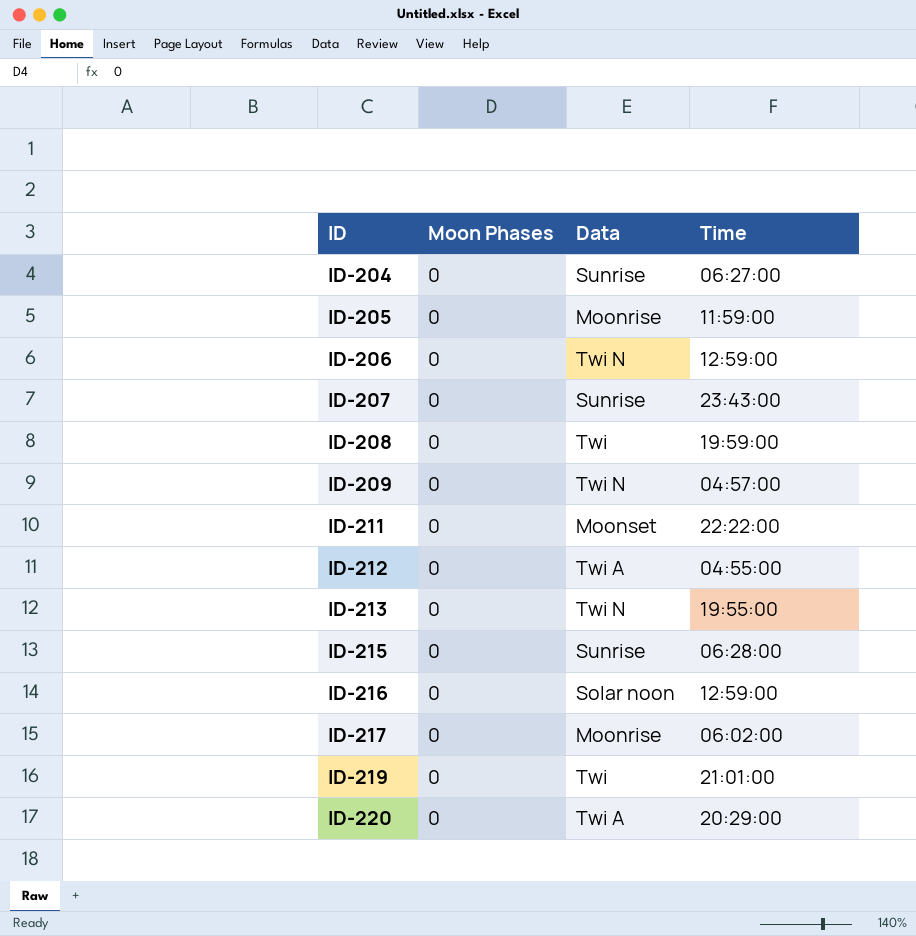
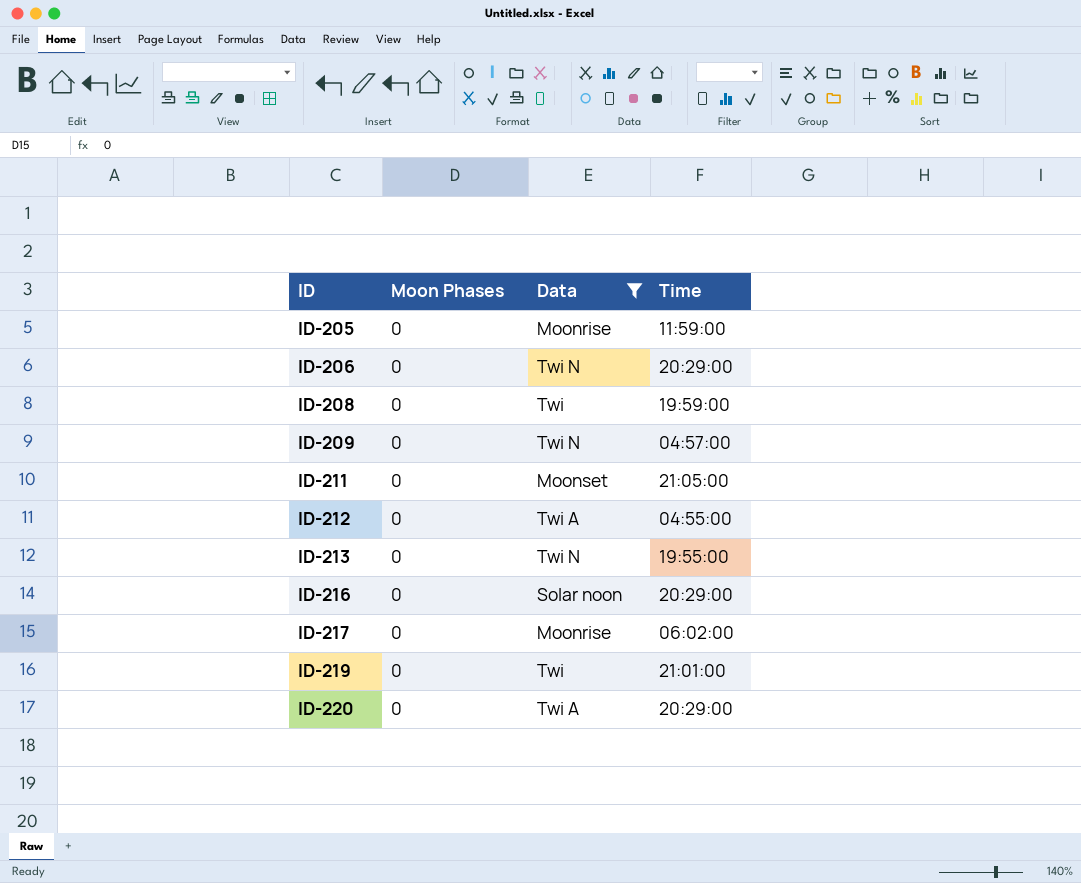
filter: none -> Data != Sunrise
ID-206 | Time: 12:59:00 -> 20:29:00
ID-211 | Time: 22:22:00 -> 21:05:00
ID-216 | Time: 12:59:00 -> 20:29:00

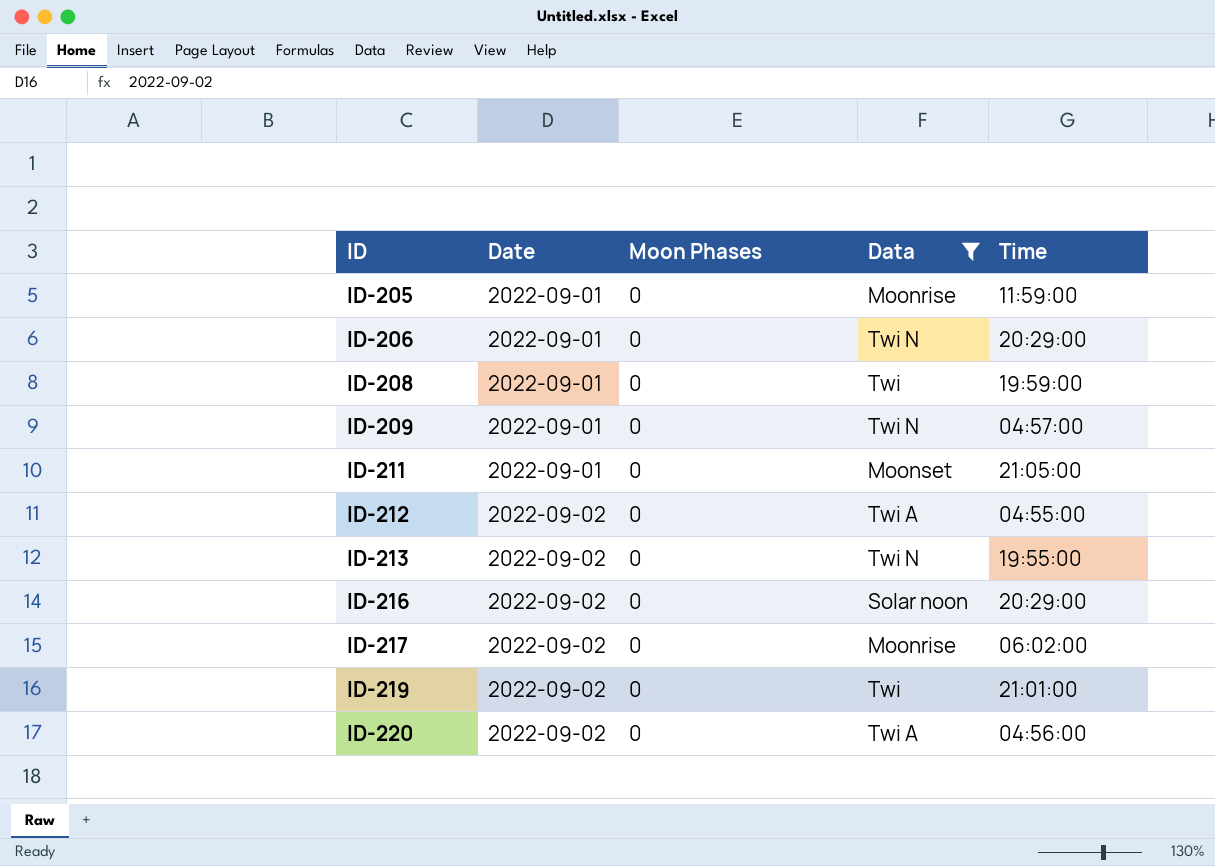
column Date | position: none -> 2
ID-220 | Time: 20:29:00 -> 04:56:00

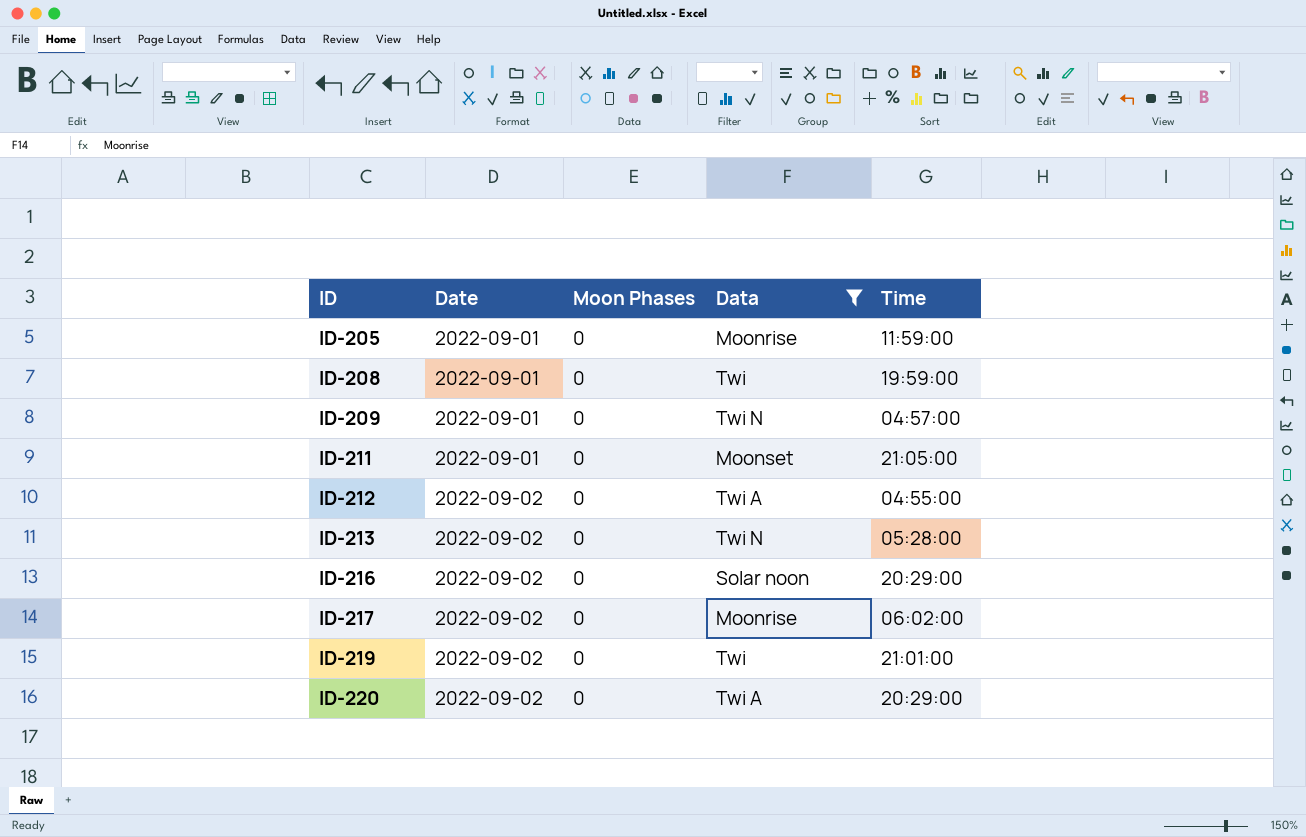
row ID-206: 2022-09-01 | 0 | Twi N | 20:29:00 -> none
ID-213 | Time: 19:55:00 -> 05:28:00
ID-220 | Time: 04:56:00 -> 20:29:00

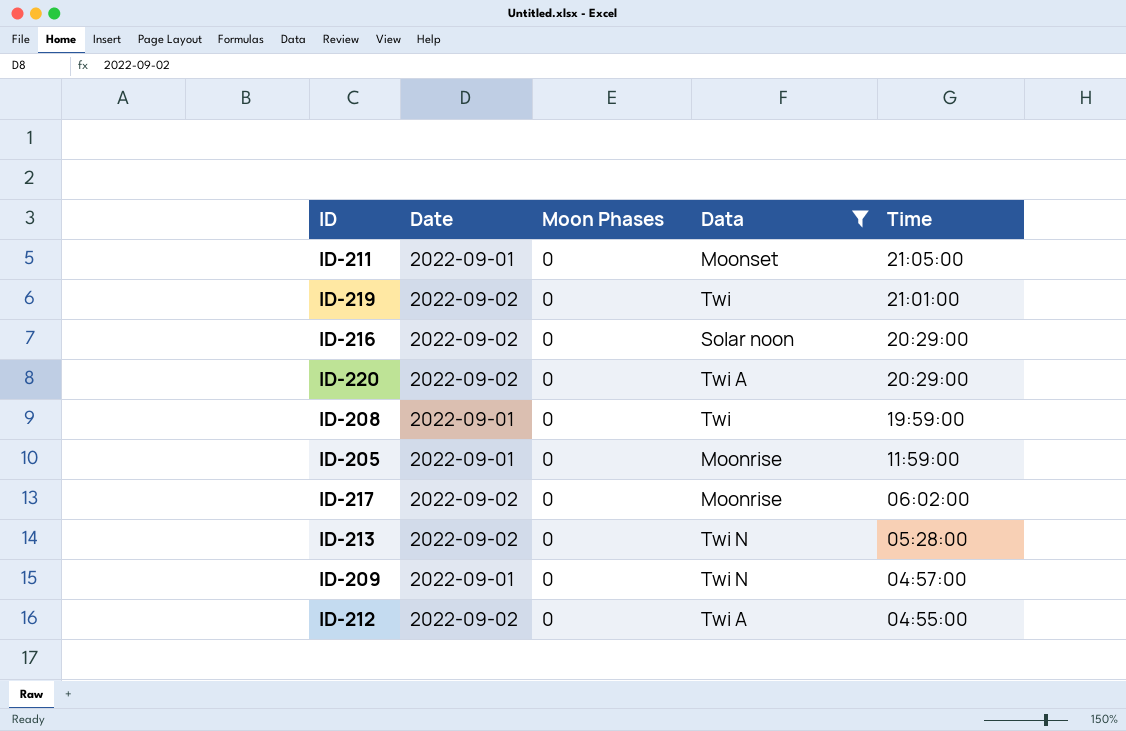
row order: ID ascending -> Time descending

